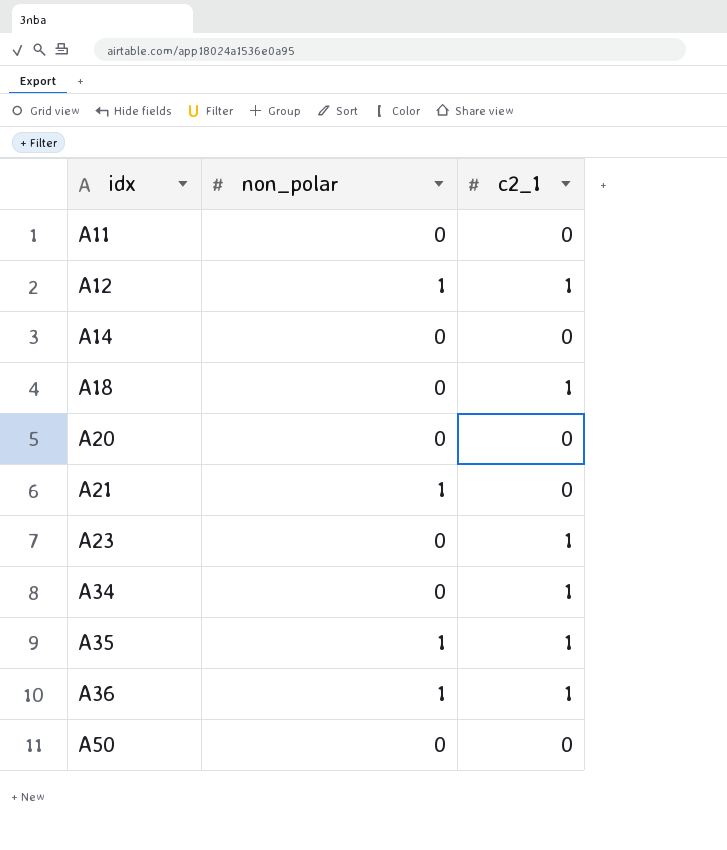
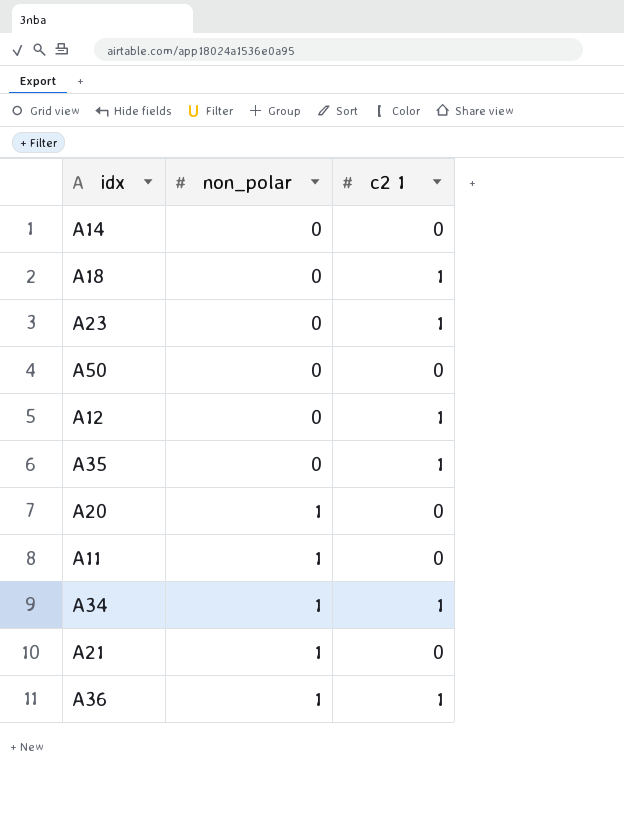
row order: idx ascending -> non_polar ascending
column name: c2_1 -> c2 1
A12 | non_polar: 1 -> 0
A35 | non_polar: 1 -> 0
A20 | non_polar: 0 -> 1
A11 | non_polar: 0 -> 1
A34 | non_polar: 0 -> 1

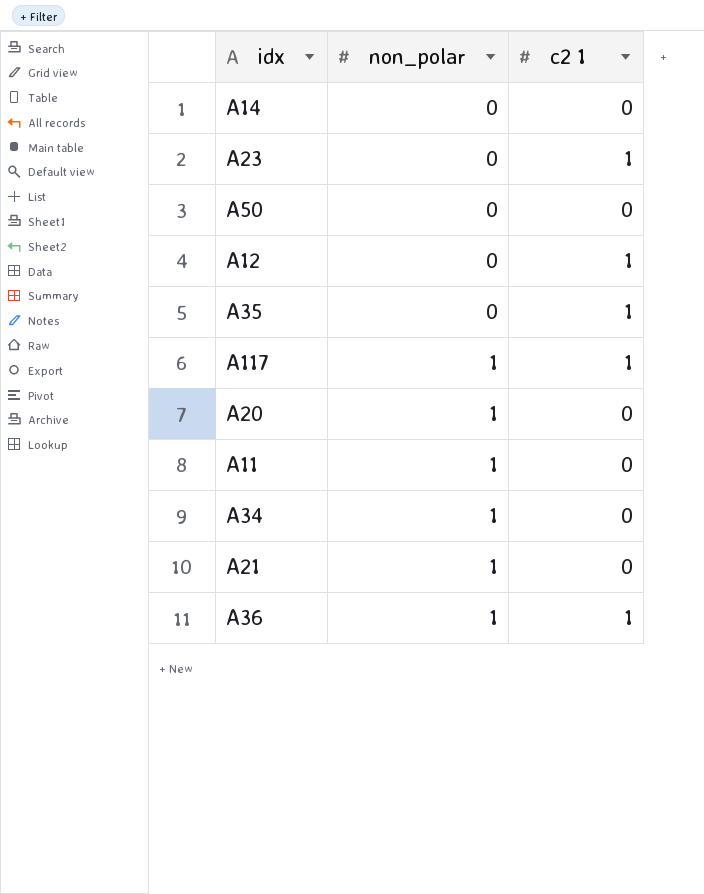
row A18: 0 | 1 -> none
row A117: none -> 1 | 1
A34 | c2 1: 1 -> 0

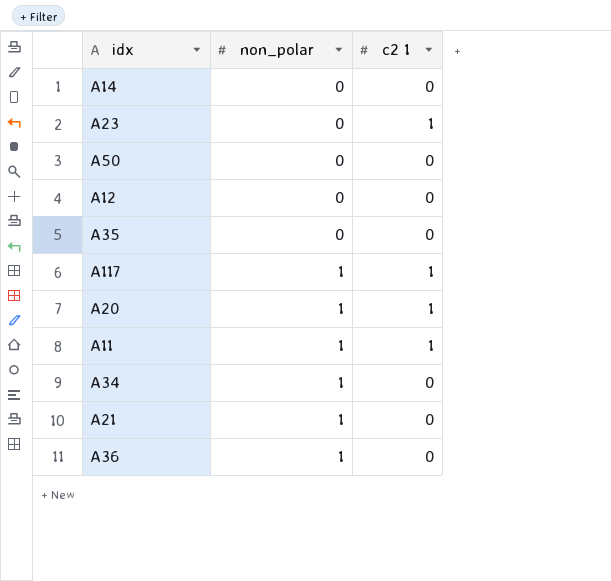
A12 | c2 1: 1 -> 0
A35 | c2 1: 1 -> 0
A20 | c2 1: 0 -> 1
A11 | c2 1: 0 -> 1
A36 | c2 1: 1 -> 0

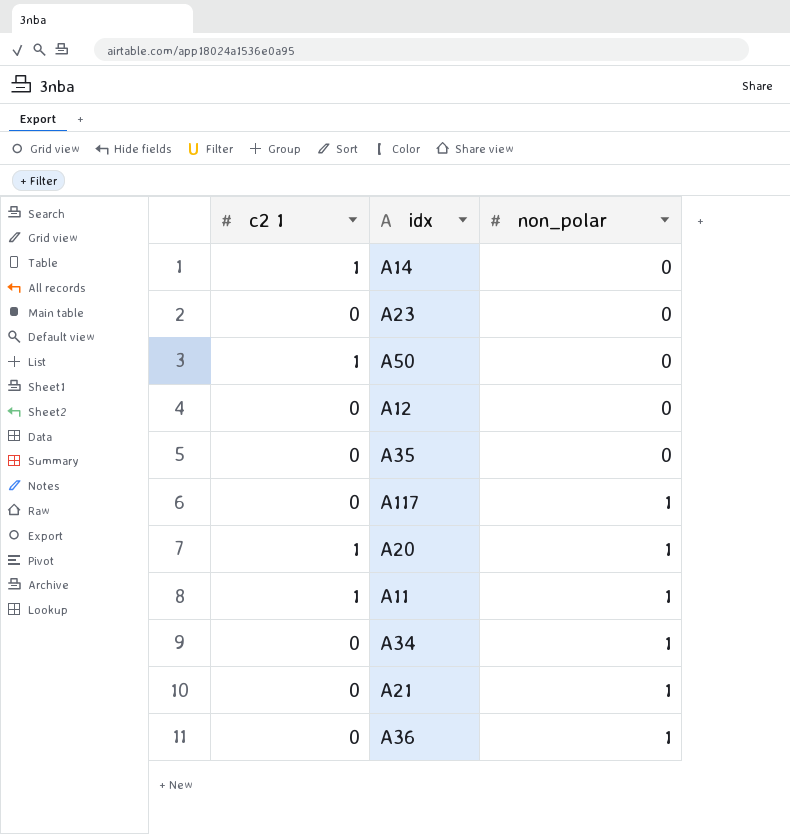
column c2 1 | position: 3 -> 1
A14 | c2 1: 0 -> 1
A23 | c2 1: 1 -> 0
A50 | c2 1: 0 -> 1
A117 | c2 1: 1 -> 0

